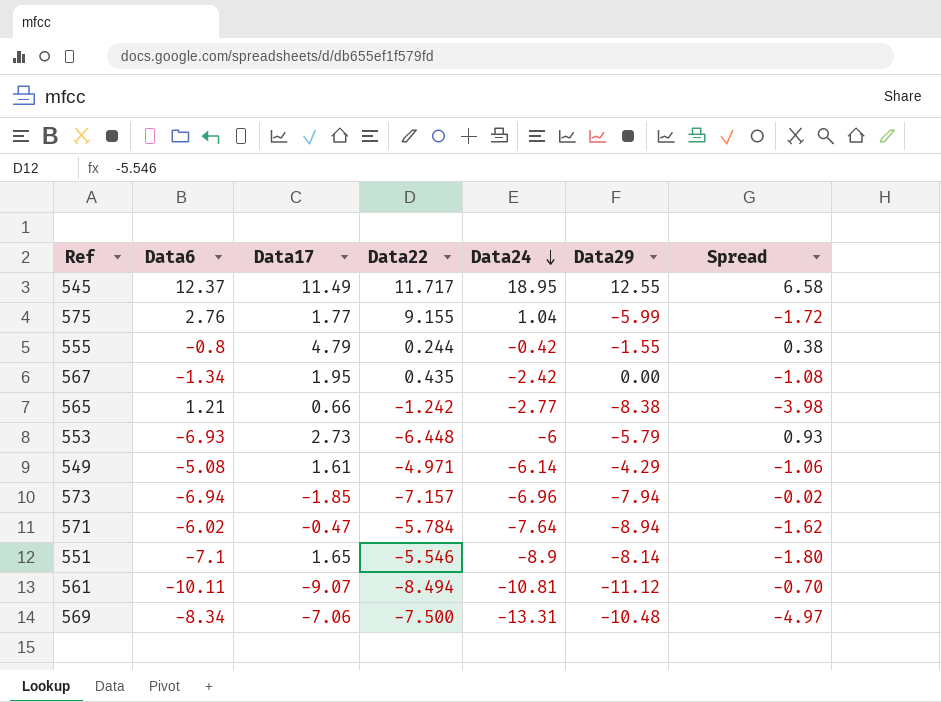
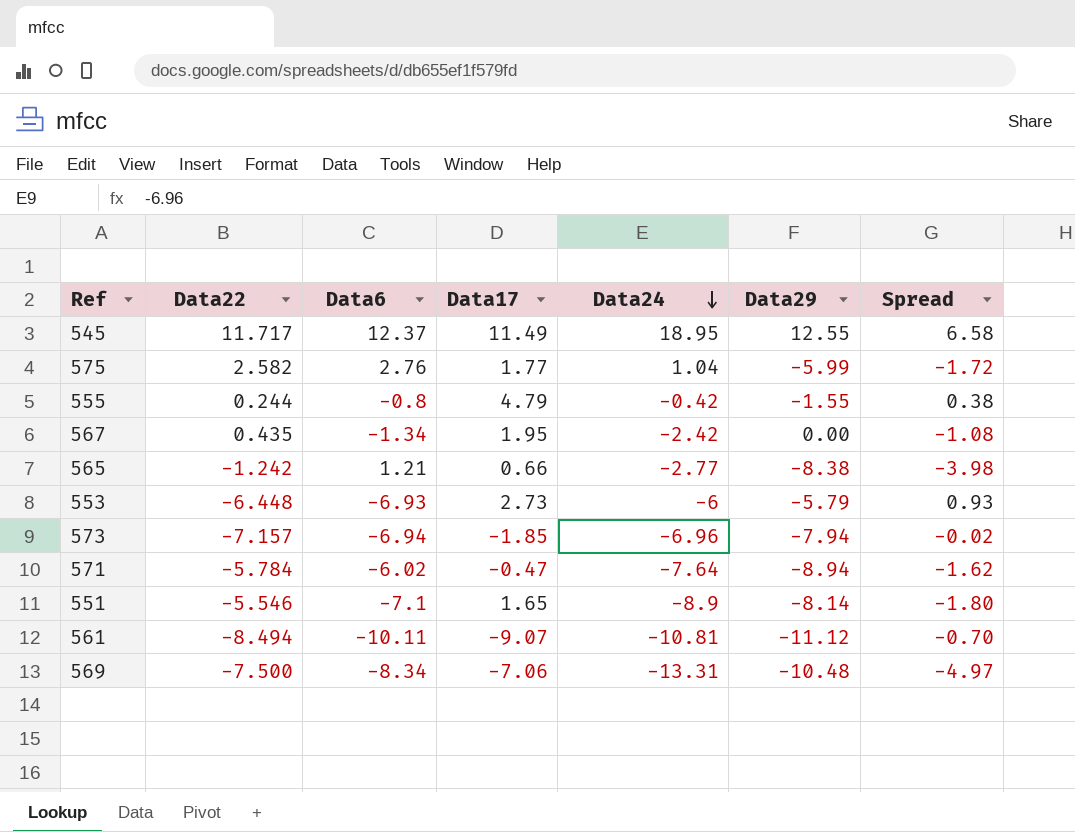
column Data22 | position: 4 -> 2
row 549: -5.08 | 1.61 | -4.971 | -6.14 | -4.29 | -1.06 -> none
575 | Data22: 9.155 -> 2.582

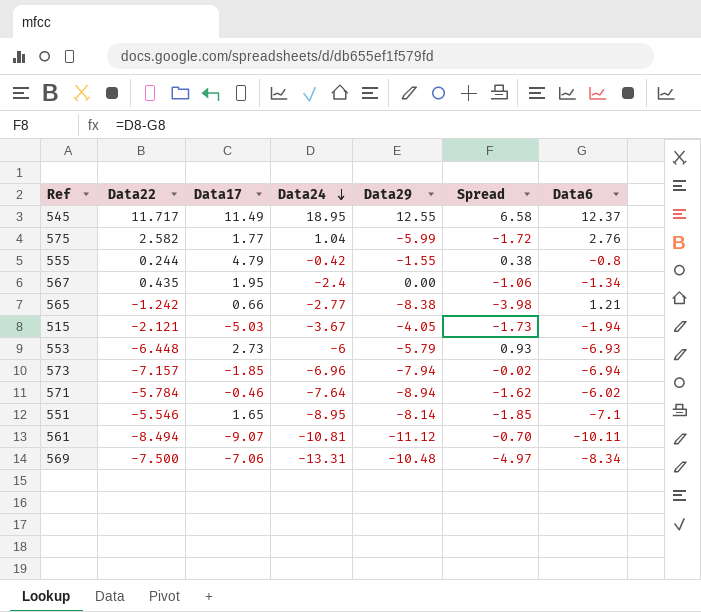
column Data6 | position: 3 -> 7
567 | Data24: -2.42 -> -2.4
567 | Spread: -1.08 -> -1.06
row 515: none -> -2.121 | -5.03 | -3.67 | -4.05 | -1.73 | -1.94
571 | Data17: -0.47 -> -0.46
551 | Data24: -8.9 -> -8.95
551 | Spread: -1.80 -> -1.85

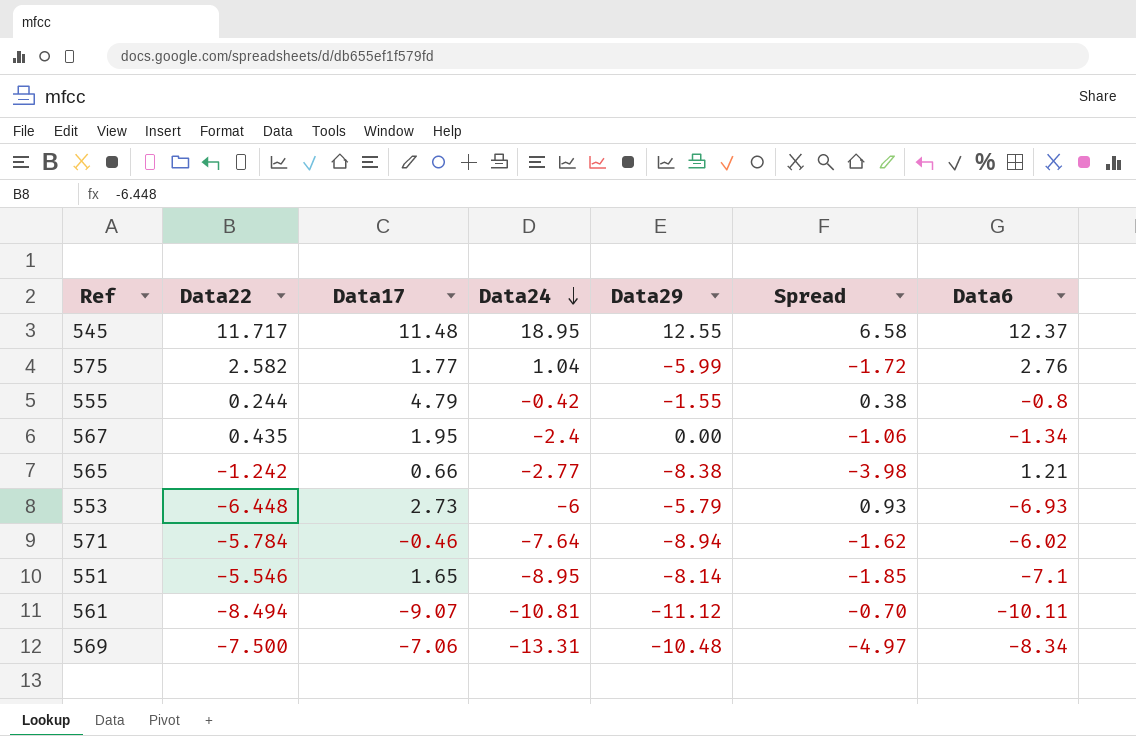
row 515: -2.121 | -5.03 | -3.67 | -4.05 | -1.73 | -1.94 -> none
row 573: -7.157 | -1.85 | -6.96 | -7.94 | -0.02 | -6.94 -> none
545 | Data17: 11.49 -> 11.48

